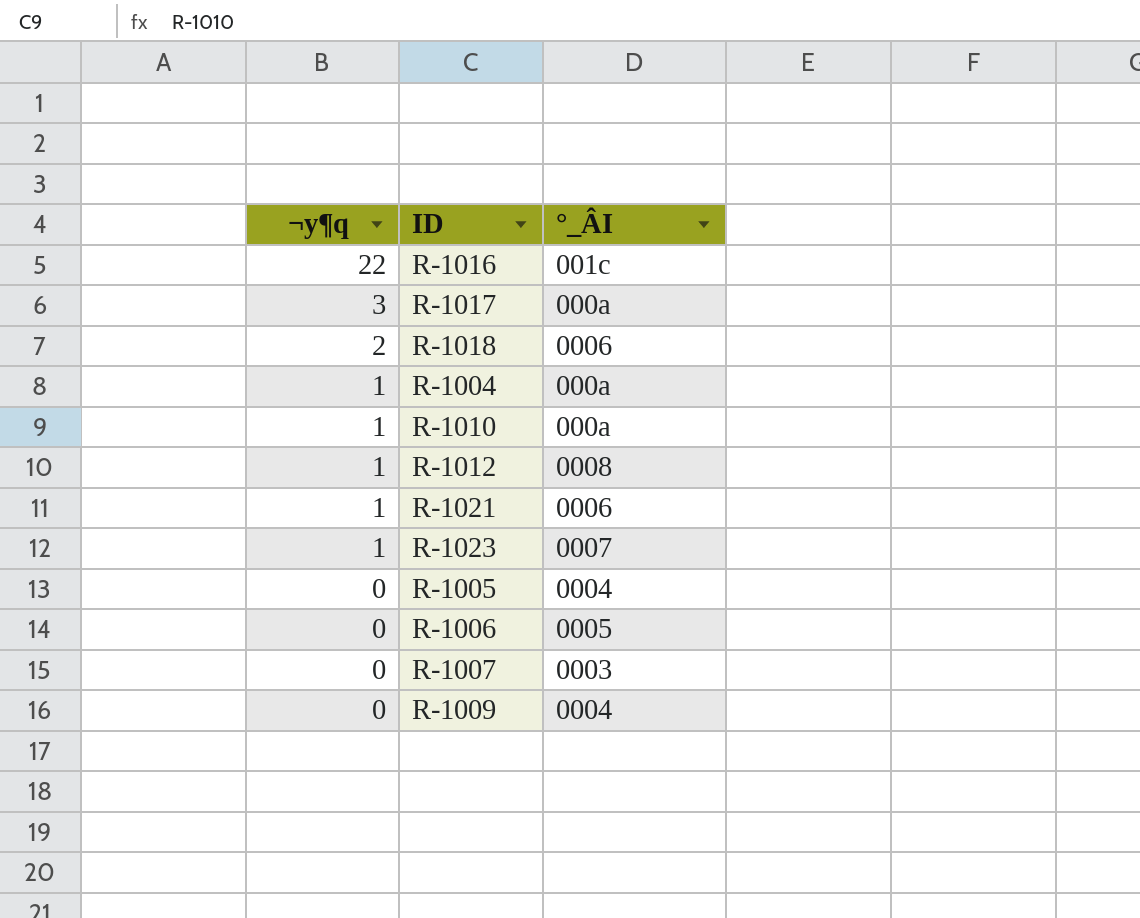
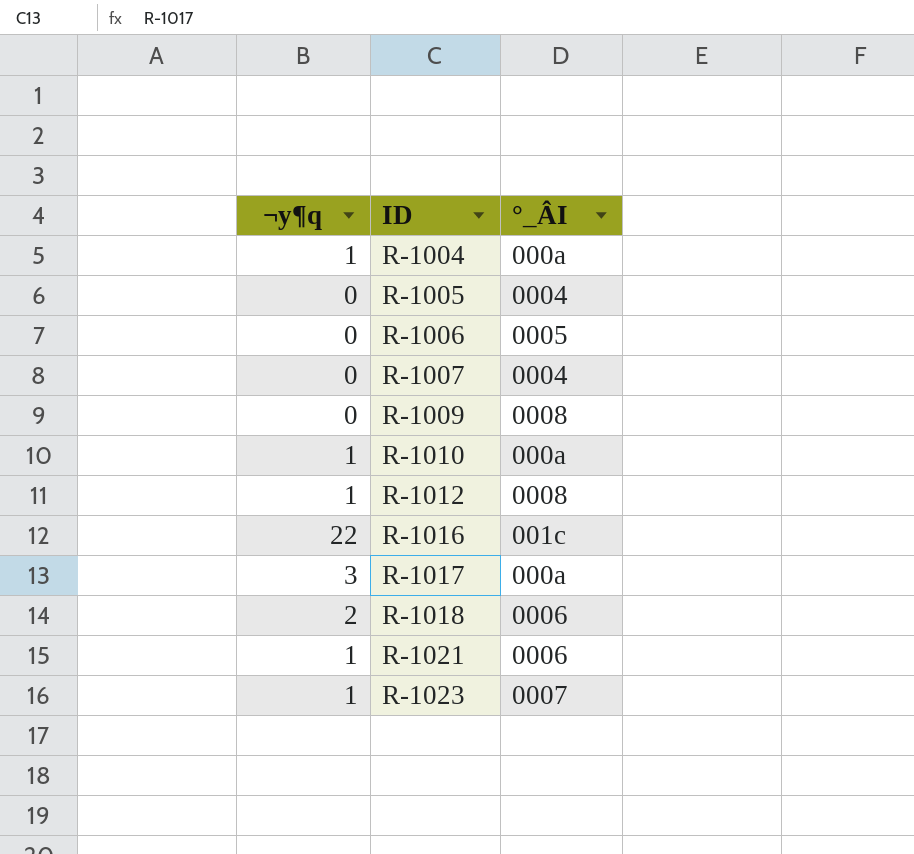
row order: ¬y¶q descending -> ID ascending
R-1007 | °_ÂI: 0003 -> 0004
R-1009 | °_ÂI: 0004 -> 0008

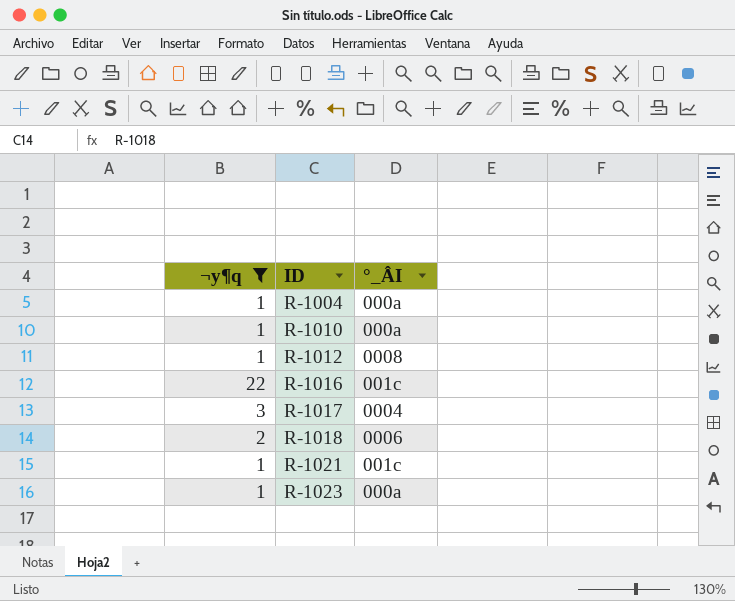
filter: none -> ¬y¶q != 0
R-1017 | °_ÂI: 000a -> 0004
R-1021 | °_ÂI: 0006 -> 001c
R-1023 | °_ÂI: 0007 -> 000a

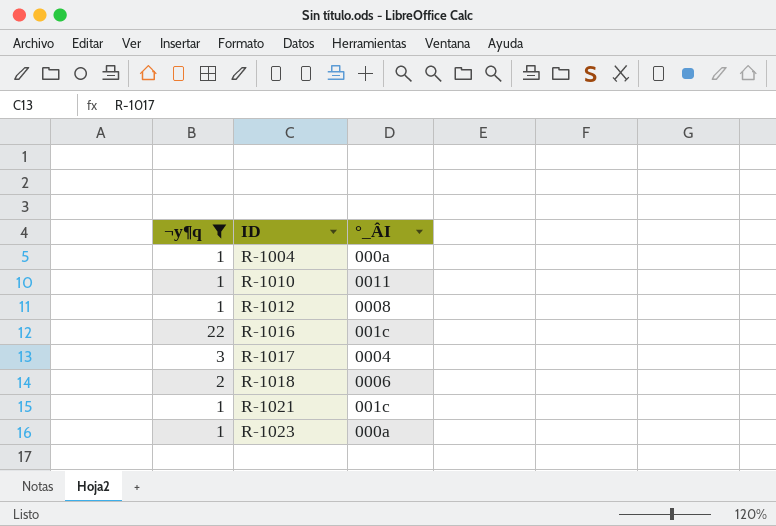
R-1010 | °_ÂI: 000a -> 0011

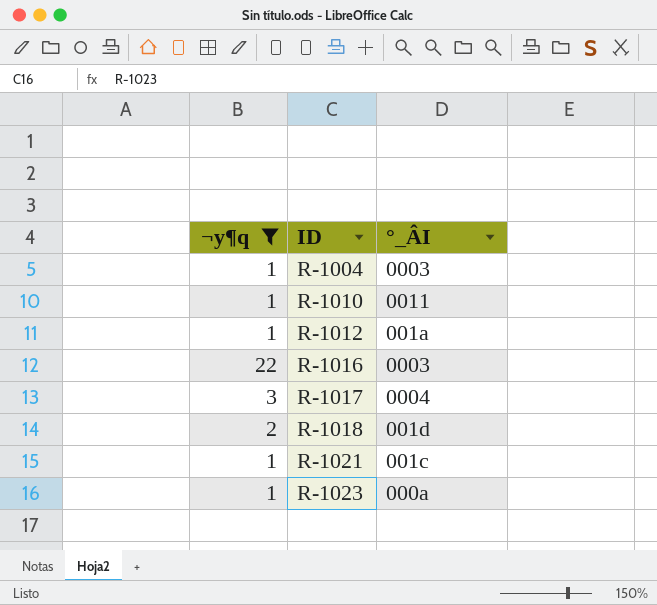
R-1004 | °_ÂI: 000a -> 0003
R-1012 | °_ÂI: 0008 -> 001a
R-1016 | °_ÂI: 001c -> 0003
R-1018 | °_ÂI: 0006 -> 001d

